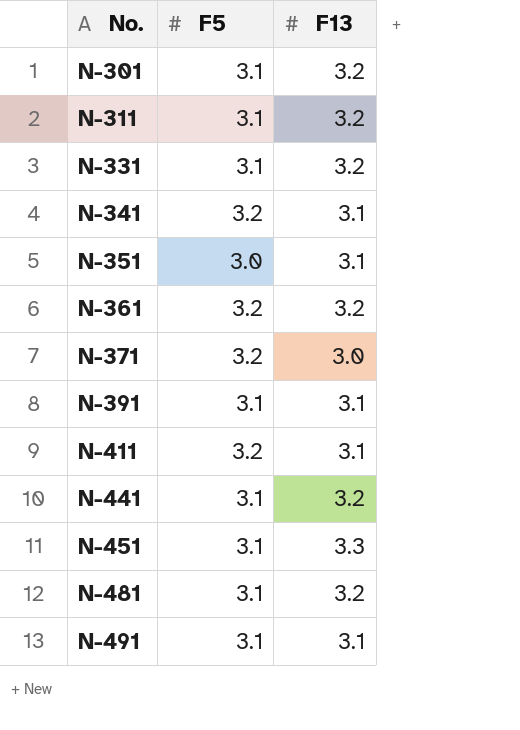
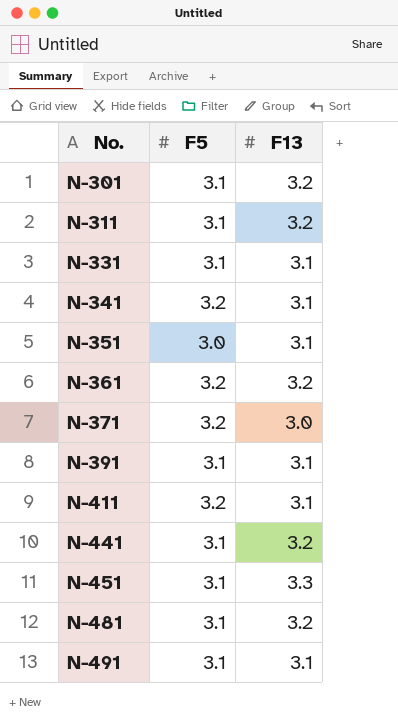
N-331 | F13: 3.2 -> 3.1

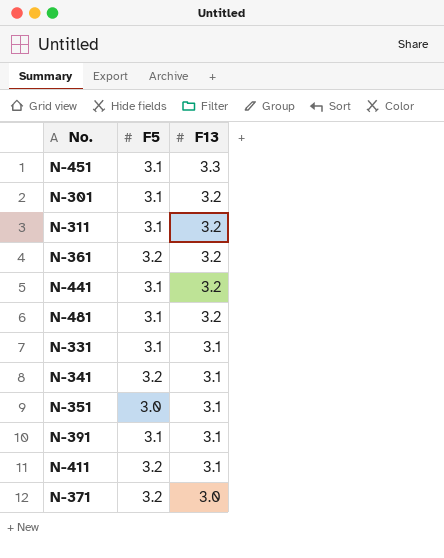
row order: No. ascending -> F13 descending
row N-491: 3.1 | 3.1 -> none

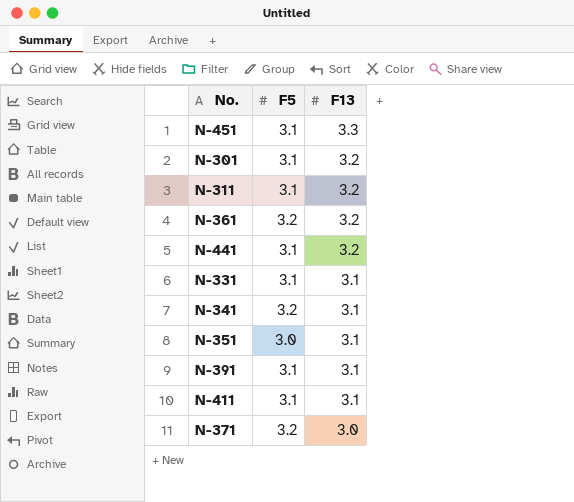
row N-481: 3.1 | 3.2 -> none
N-411 | F5: 3.2 -> 3.1

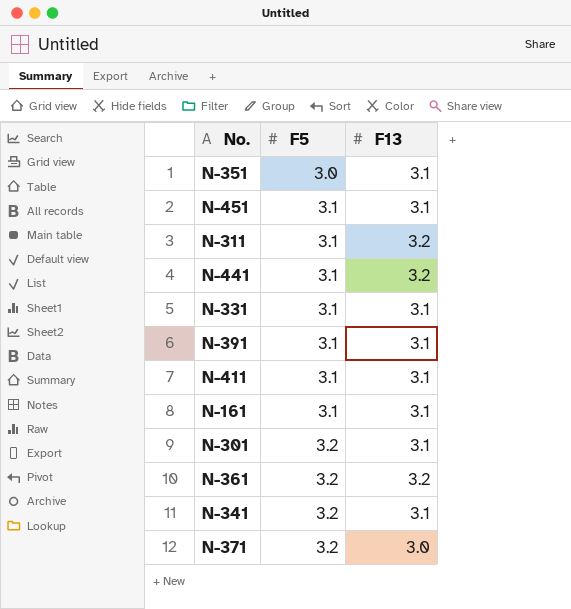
row order: F13 descending -> F5 ascending
N-451 | F13: 3.3 -> 3.1
row N-161: none -> 3.1 | 3.1
N-301 | F5: 3.1 -> 3.2
N-301 | F13: 3.2 -> 3.1

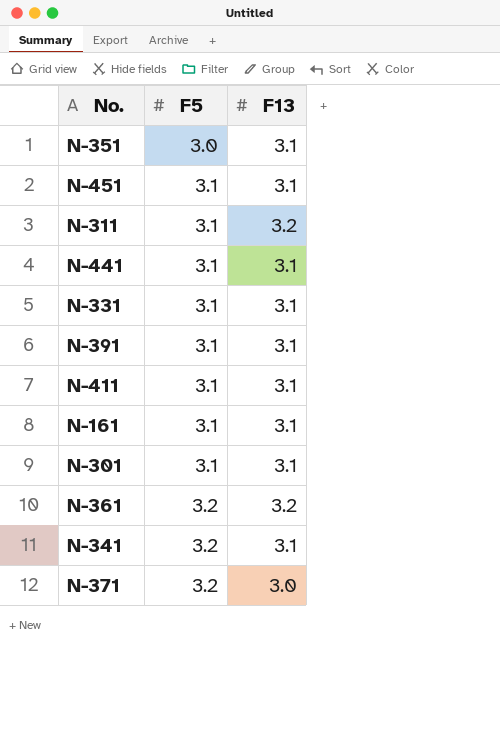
N-441 | F13: 3.2 -> 3.1
N-301 | F5: 3.2 -> 3.1

